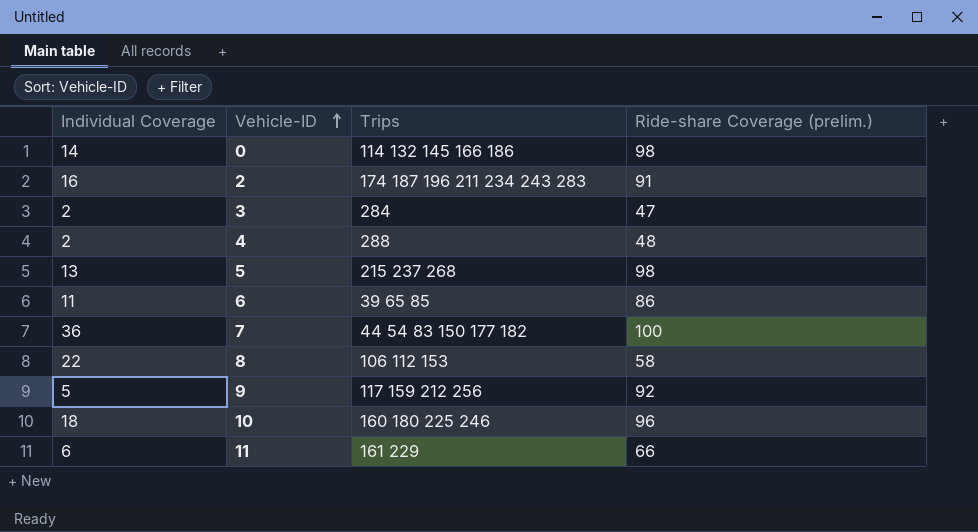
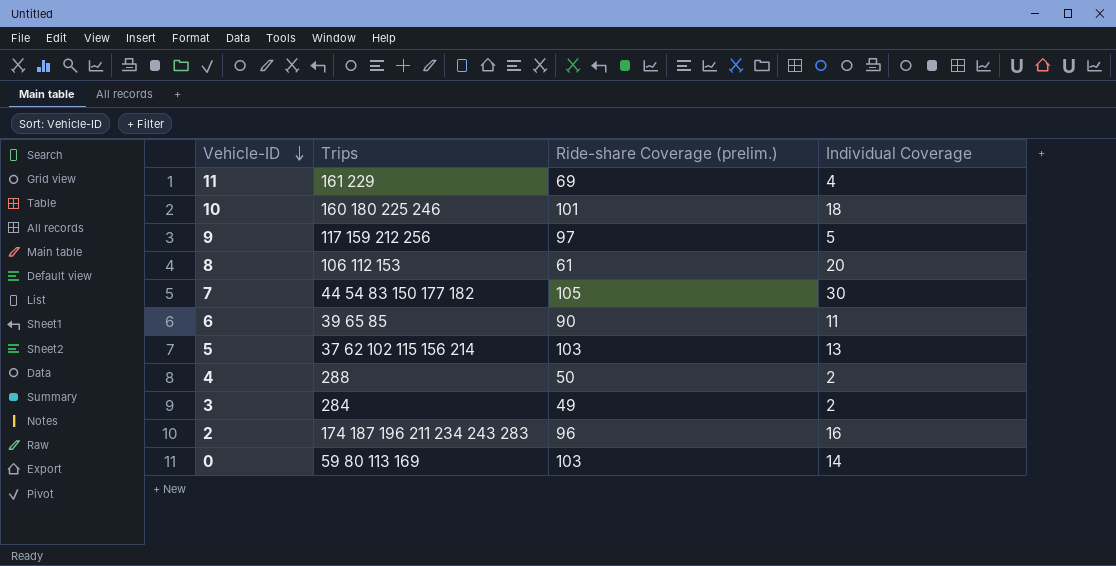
row order: Vehicle-ID ascending -> Vehicle-ID descending
column Individual Coverage | position: 1 -> 4
11 | Ride-share Coverage (prelim.): 66 -> 69
11 | Individual Coverage: 6 -> 4
10 | Ride-share Coverage (prelim.): 96 -> 101
9 | Ride-share Coverage (prelim.): 92 -> 97
8 | Ride-share Coverage (prelim.): 58 -> 61
8 | Individual Coverage: 22 -> 20
7 | Ride-share Coverage (prelim.): 100 -> 105
7 | Individual Coverage: 36 -> 30
6 | Ride-share Coverage (prelim.): 86 -> 90
5 | Trips: 215 237 268 -> 37 62 102 115 156 214
5 | Ride-share Coverage (prelim.): 98 -> 103
4 | Ride-share Coverage (prelim.): 48 -> 50
3 | Ride-share Coverage (prelim.): 47 -> 49
2 | Ride-share Coverage (prelim.): 91 -> 96
0 | Trips: 114 132 145 166 186 -> 59 80 113 169
0 | Ride-share Coverage (prelim.): 98 -> 103

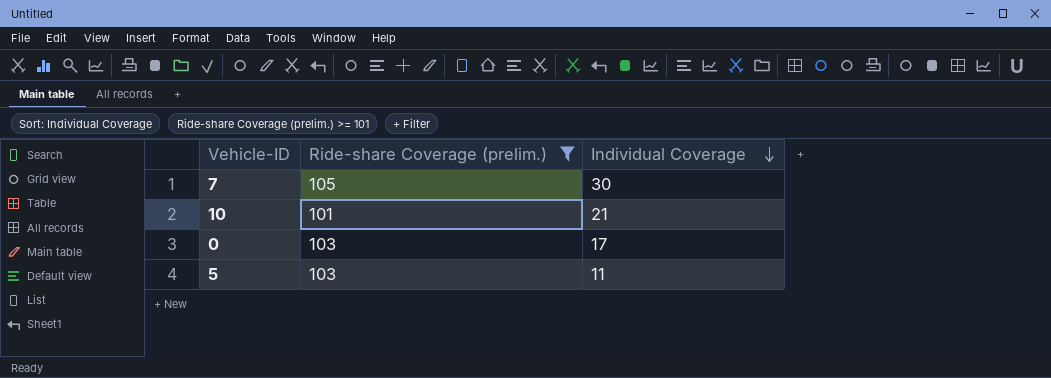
filter: none -> Ride-share Coverage (prelim.) >= 101
row order: Vehicle-ID descending -> Individual Coverage descending
column Trips | position: 2 -> none
10 | Individual Coverage: 18 -> 21
0 | Individual Coverage: 14 -> 17
5 | Individual Coverage: 13 -> 11

